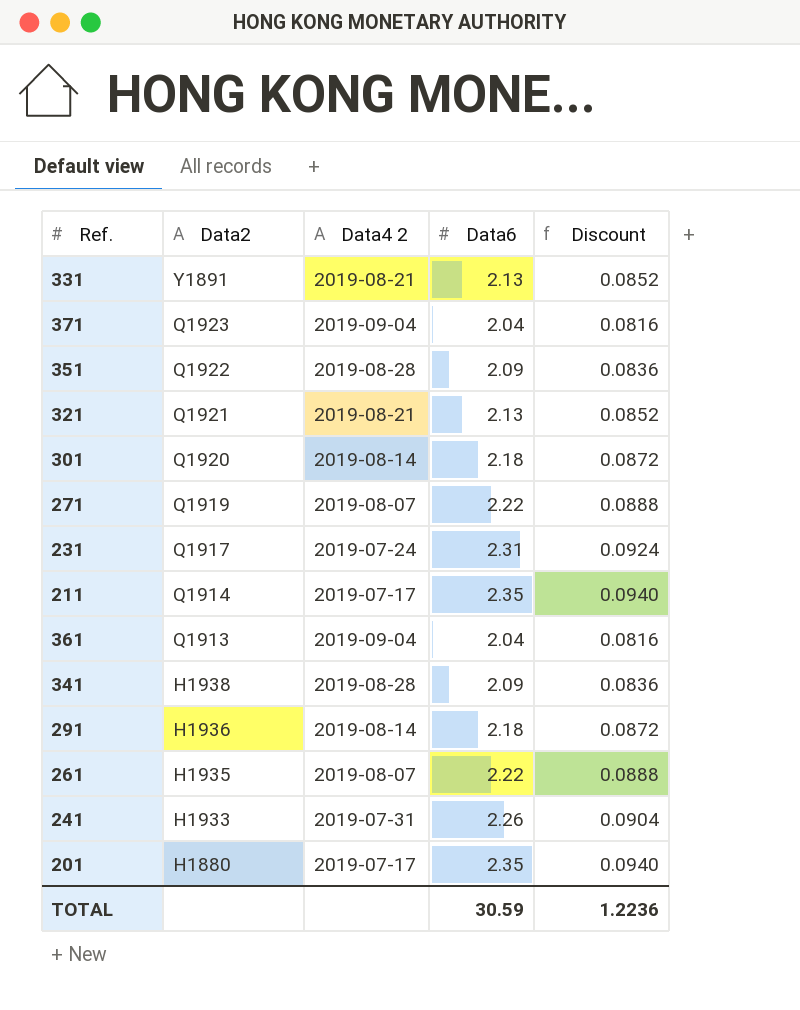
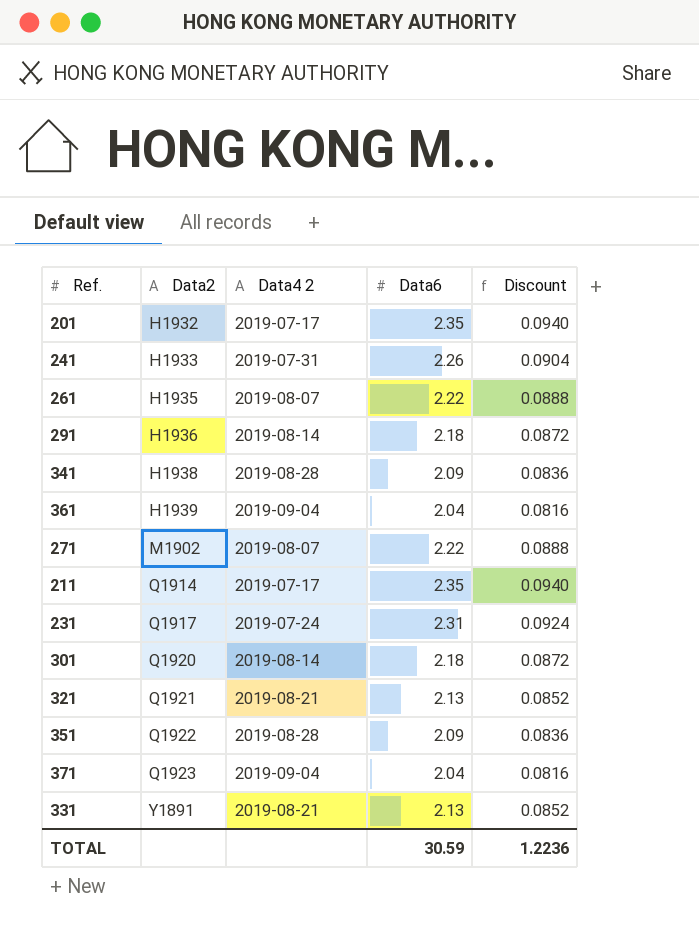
row order: Data2 descending -> Data2 ascending
201 | Data2: H1880 -> H1932
361 | Data2: Q1913 -> H1939
271 | Data2: Q1919 -> M1902

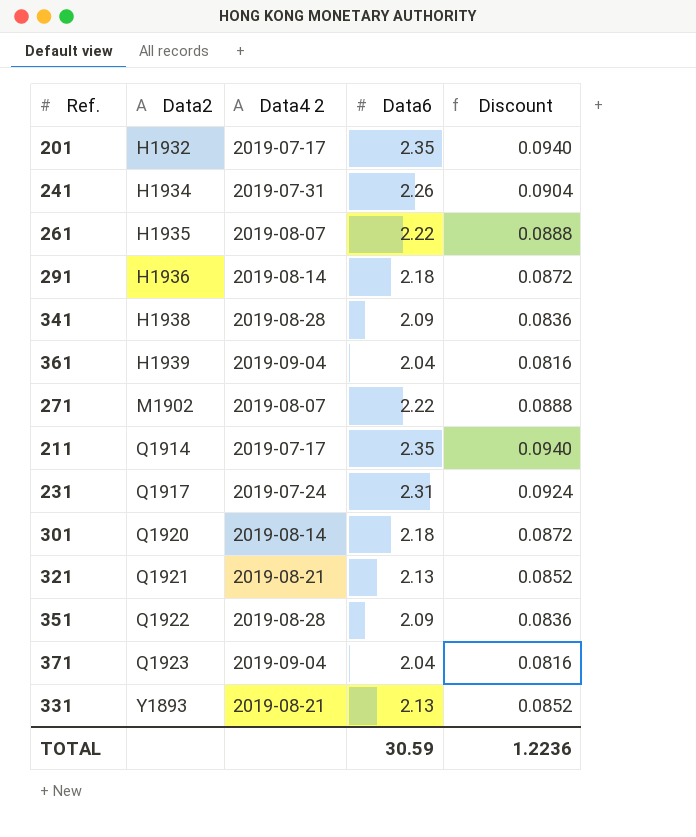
241 | Data2: H1933 -> H1934
331 | Data2: Y1891 -> Y1893

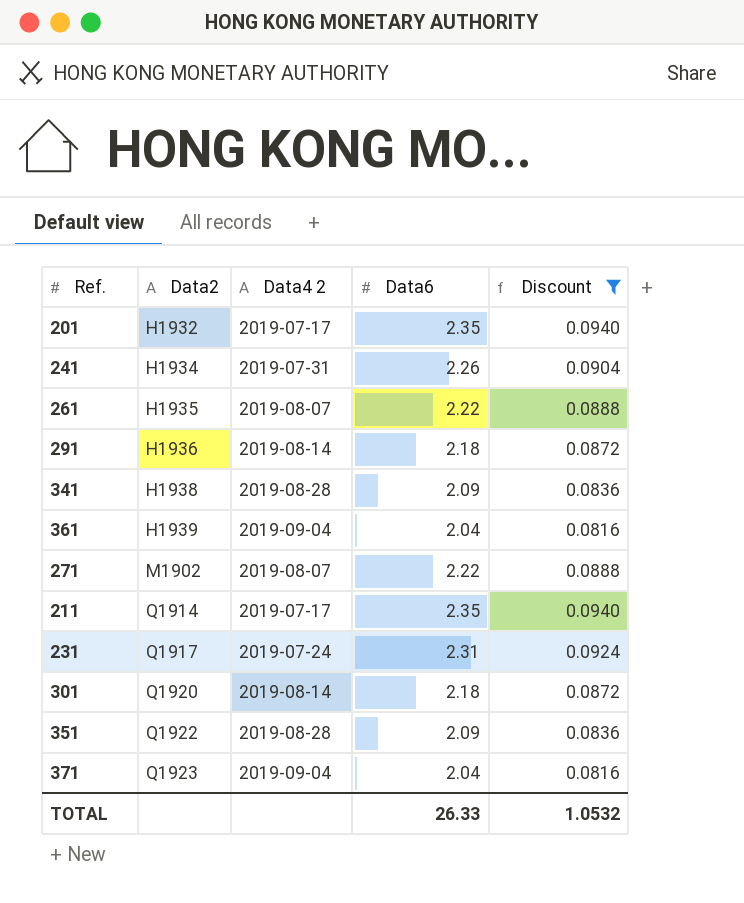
filter: none -> Discount != 0.0852
TOTAL | Data6: 30.59 -> 26.33
TOTAL | Discount: 1.2236 -> 1.0532

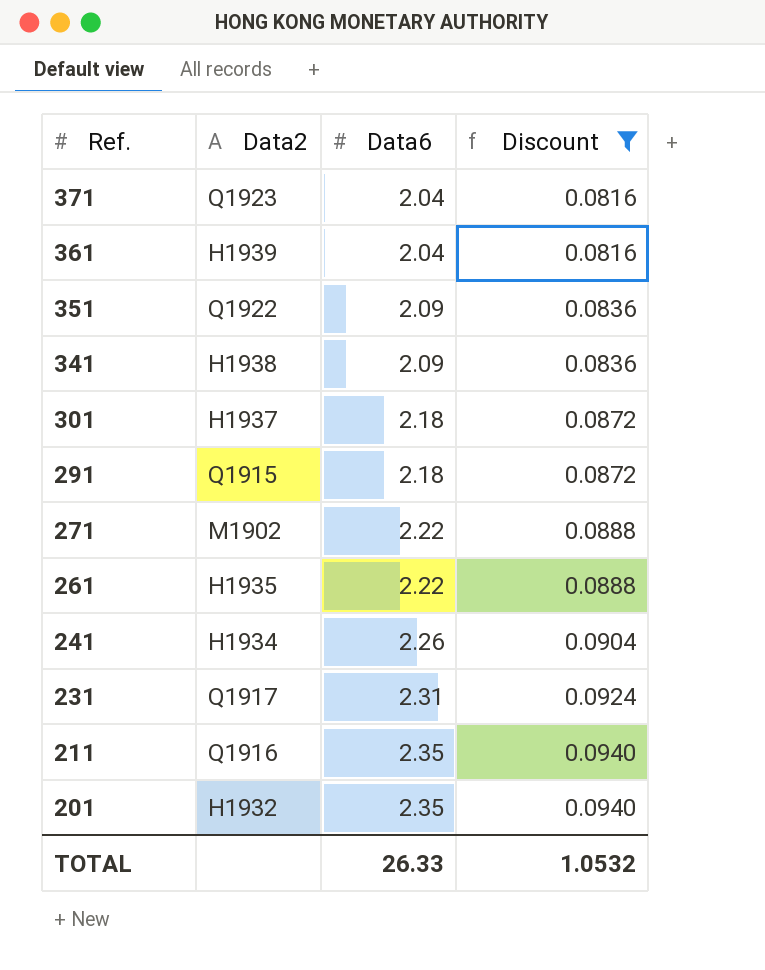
row order: Data2 ascending -> Ref. descending
column Data4 2 | position: 3 -> none
301 | Data2: Q1920 -> H1937
291 | Data2: H1936 -> Q1915
211 | Data2: Q1914 -> Q1916

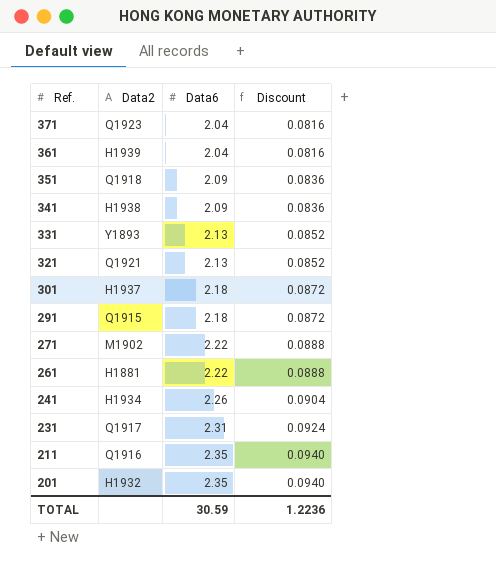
filter: Discount != 0.0852 -> none
351 | Data2: Q1922 -> Q1918
261 | Data2: H1935 -> H1881
TOTAL | Data6: 26.33 -> 30.59
TOTAL | Discount: 1.0532 -> 1.2236

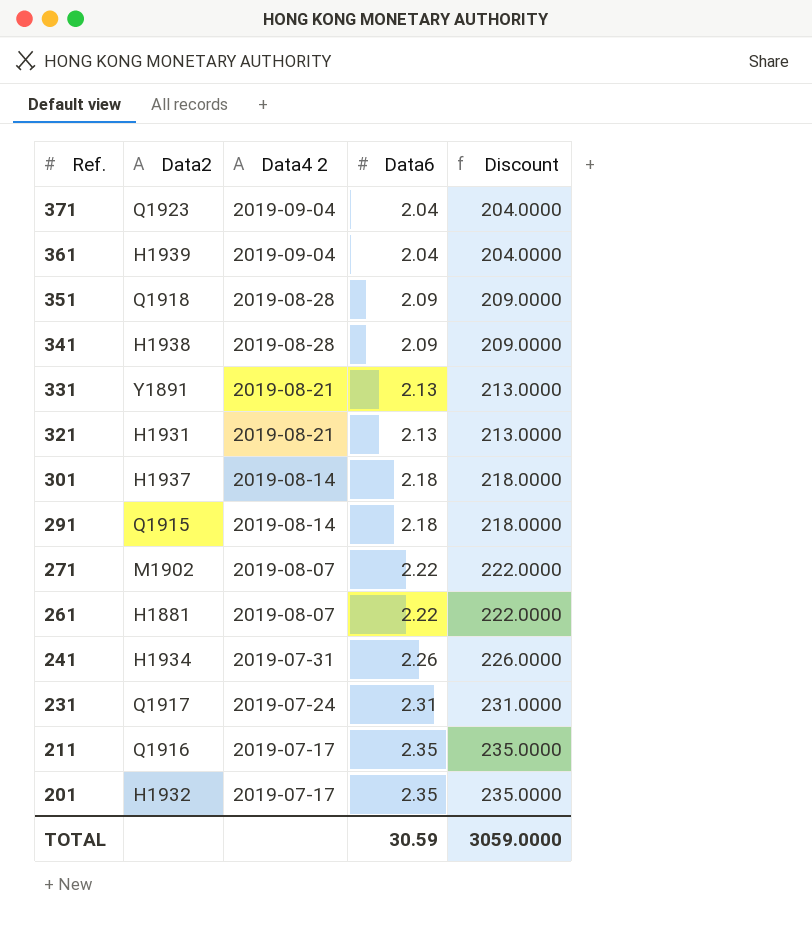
column Data4 2 | position: none -> 3
column Discount | formula: [Data6] * 0.04 -> [Data6] * 100
331 | Data2: Y1893 -> Y1891
321 | Data2: Q1921 -> H1931
TOTAL | Discount: 1.2236 -> 3059.0000

